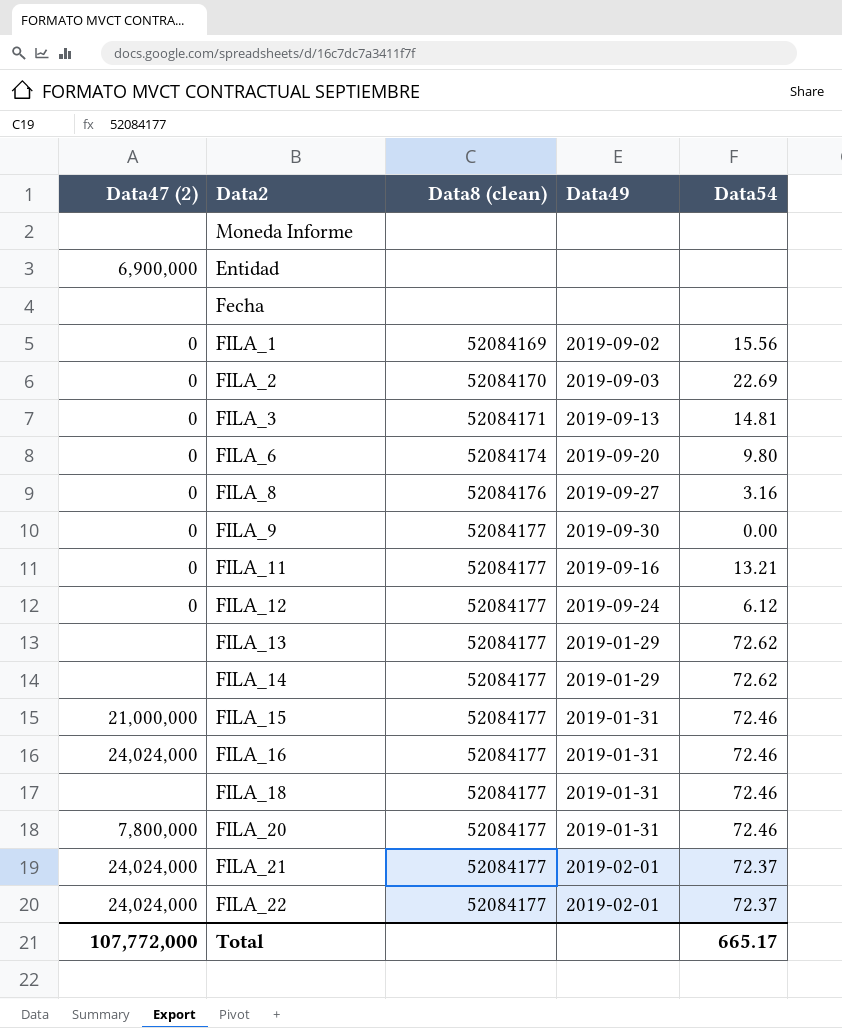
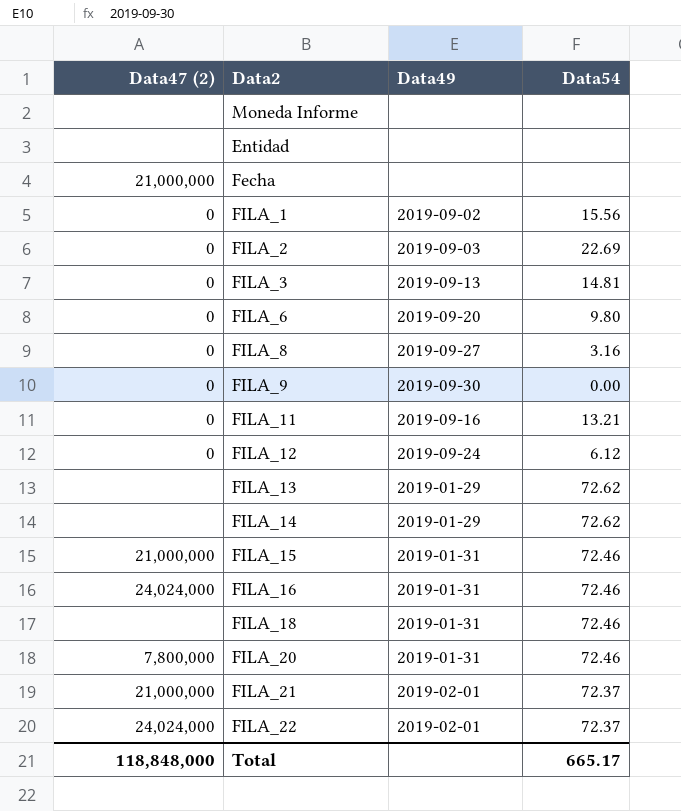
column Data8 (clean) | position: 3 -> none
Entidad | Data47 (2): 6,900,000 -> none
Fecha | Data47 (2): none -> 21,000,000
FILA_21 | Data47 (2): 24,024,000 -> 21,000,000
Total | Data47 (2): 107,772,000 -> 118,848,000

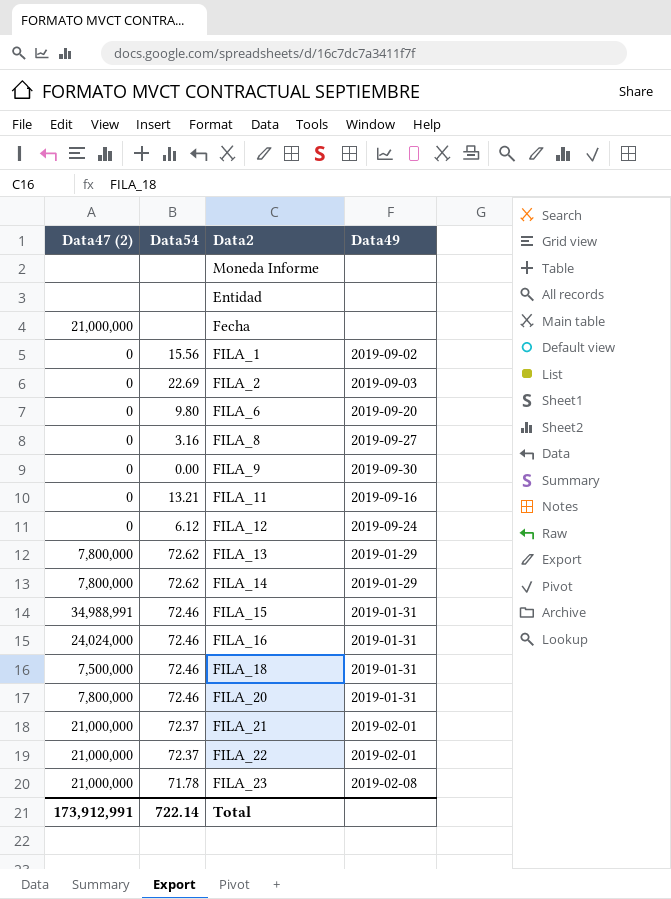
column Data54 | position: 4 -> 2
row FILA_3: 0 | 2019-09-13 | 14.81 -> none
FILA_13 | Data47 (2): none -> 7,800,000
FILA_14 | Data47 (2): none -> 7,800,000
FILA_15 | Data47 (2): 21,000,000 -> 34,988,991
FILA_18 | Data47 (2): none -> 7,500,000
FILA_22 | Data47 (2): 24,024,000 -> 21,000,000
row FILA_23: none -> 21,000,000 | 71.78 | 2019-02-08
Total | Data47 (2): 118,848,000 -> 173,912,991
Total | Data54: 665.17 -> 722.14

